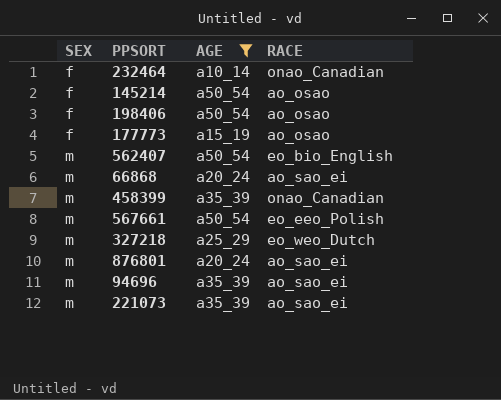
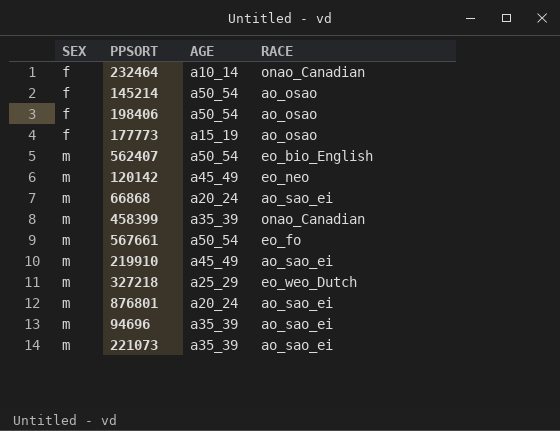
filter: AGE != a45_49 -> none
567661 | RACE: eo_eeo_Polish -> eo_fo

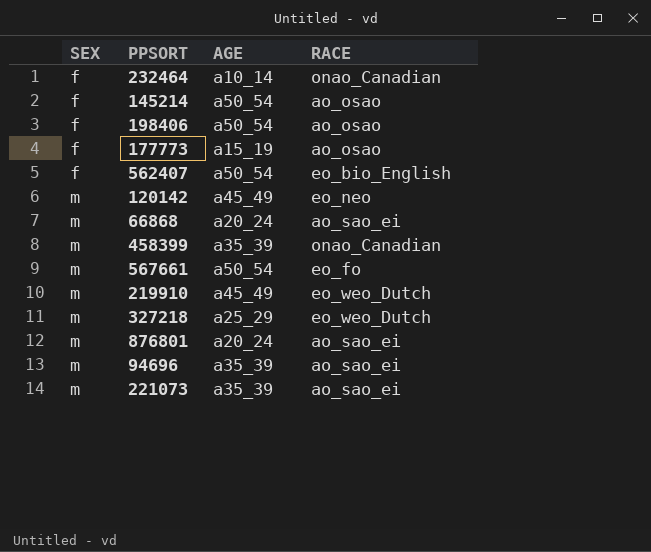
562407 | SEX: m -> f
219910 | RACE: ao_sao_ei -> eo_weo_Dutch

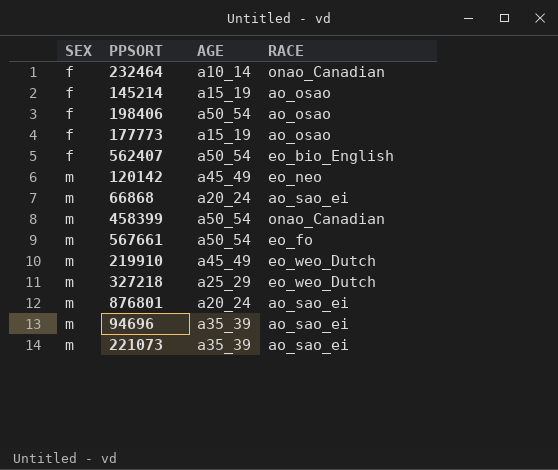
145214 | AGE: a50_54 -> a15_19
458399 | AGE: a35_39 -> a50_54

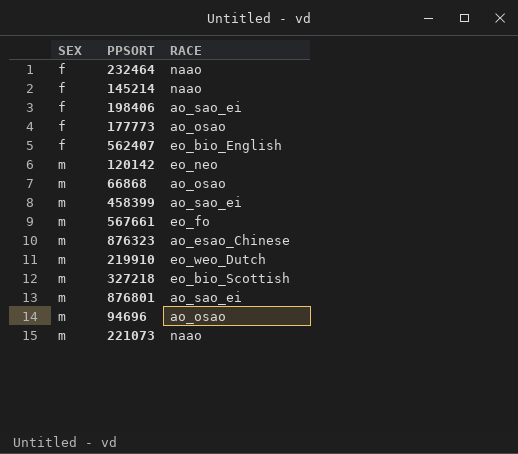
column AGE | position: 3 -> none
232464 | RACE: onao_Canadian -> naao
145214 | RACE: ao_osao -> naao
198406 | RACE: ao_osao -> ao_sao_ei
66868 | RACE: ao_sao_ei -> ao_osao
458399 | RACE: onao_Canadian -> ao_sao_ei
row 876323: none -> m | ao_esao_Chinese
327218 | RACE: eo_weo_Dutch -> eo_bio_Scottish
94696 | RACE: ao_sao_ei -> ao_osao
221073 | RACE: ao_sao_ei -> naao

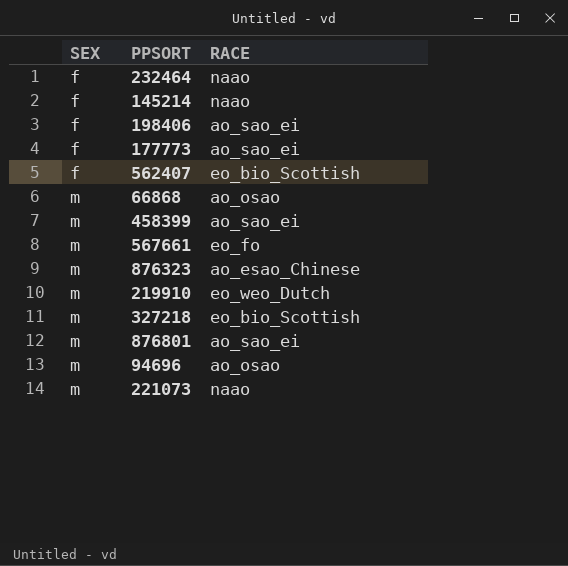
row 120142: m | eo_neo -> none
177773 | RACE: ao_osao -> ao_sao_ei
562407 | RACE: eo_bio_English -> eo_bio_Scottish

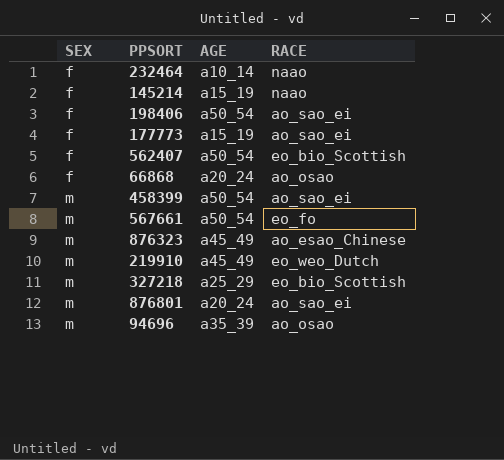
column AGE | position: none -> 3
row 221073: m | naao -> none
66868 | SEX: m -> f

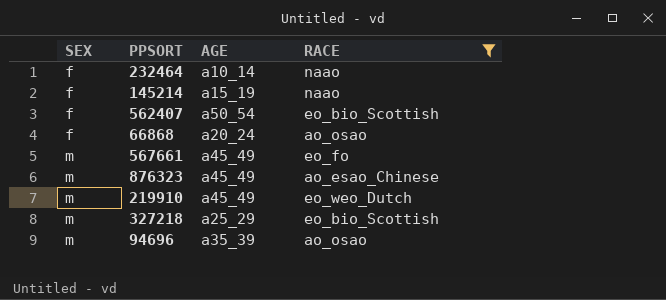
filter: none -> RACE != ao_sao_ei
567661 | AGE: a50_54 -> a45_49

